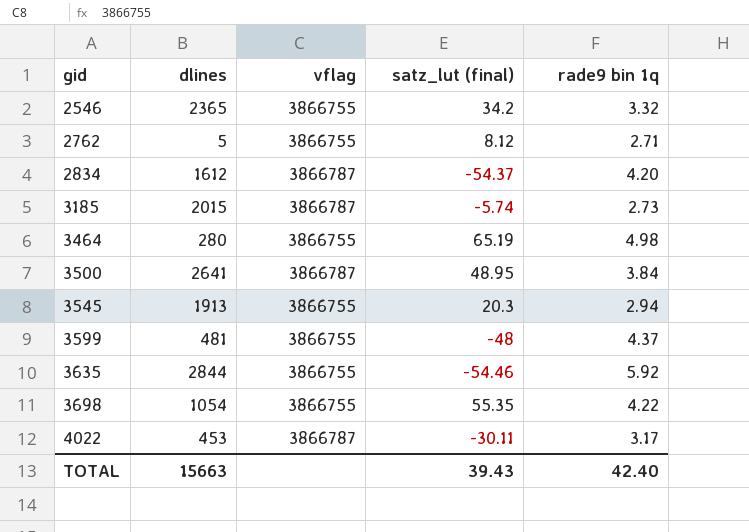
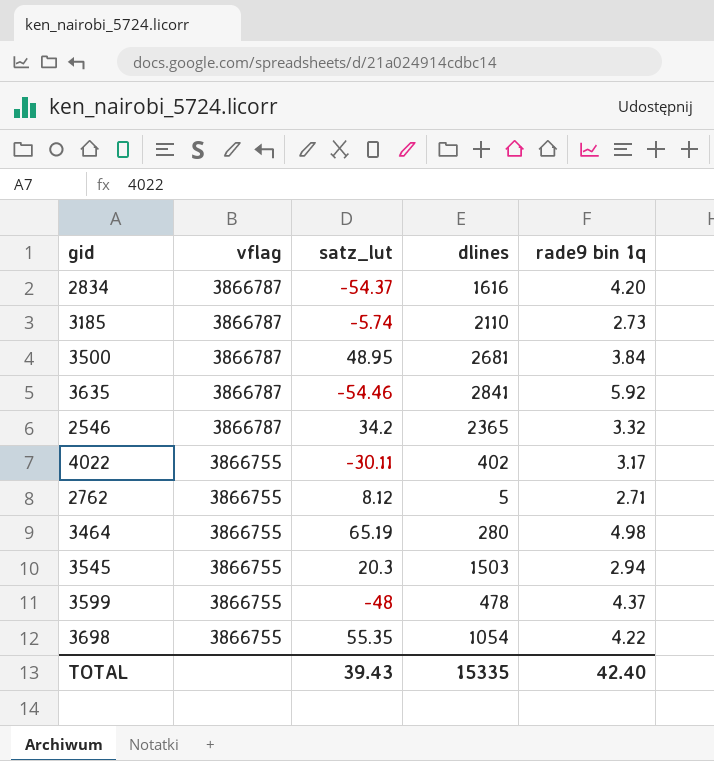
row order: gid ascending -> vflag descending
column name: satz_lut (final) -> satz_lut
column dlines | position: 2 -> 4
2834 | dlines: 1612 -> 1616
3185 | dlines: 2015 -> 2110
3500 | dlines: 2641 -> 2681
3635 | vflag: 3866755 -> 3866787
3635 | dlines: 2844 -> 2841
2546 | vflag: 3866755 -> 3866787
4022 | vflag: 3866787 -> 3866755
4022 | dlines: 453 -> 402
3545 | dlines: 1913 -> 1503
3599 | dlines: 481 -> 478
TOTAL | dlines: 15663 -> 15335

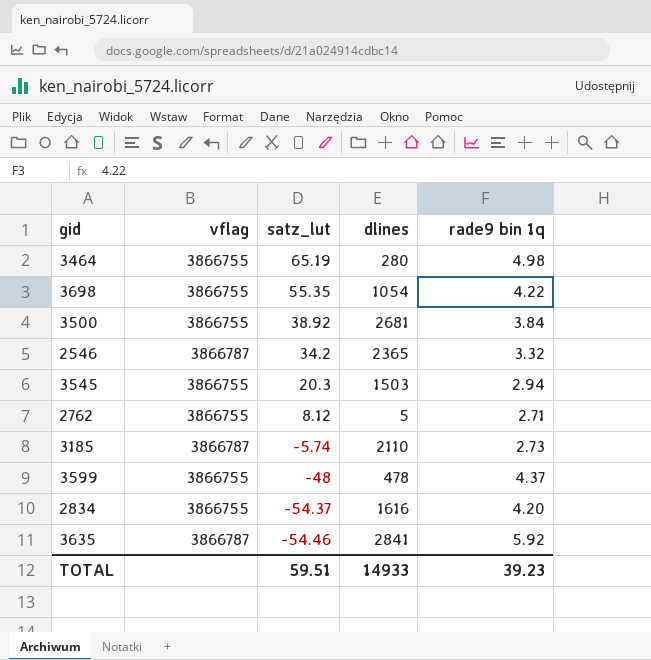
row order: vflag descending -> satz_lut descending
row 4022: 3866755 | -30.11 | 402 | 3.17 -> none
3500 | vflag: 3866787 -> 3866755
3500 | satz_lut: 48.95 -> 38.92
2834 | vflag: 3866787 -> 3866755
TOTAL | satz_lut: 39.43 -> 59.51
TOTAL | dlines: 15335 -> 14933
TOTAL | rade9 bin 1q: 42.40 -> 39.23

